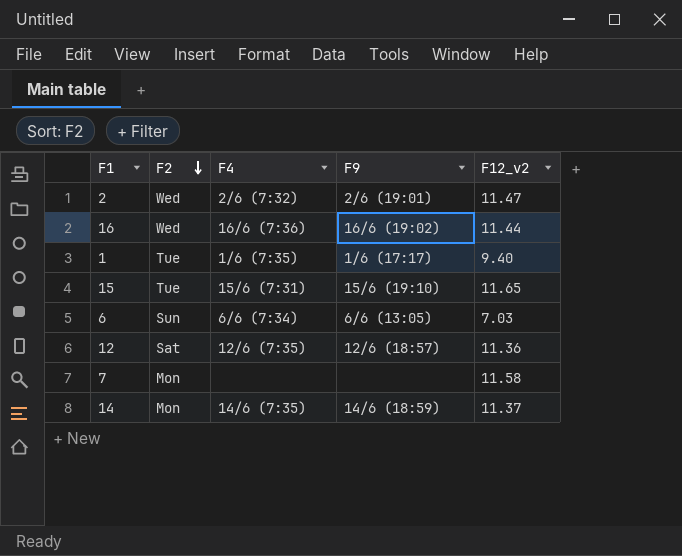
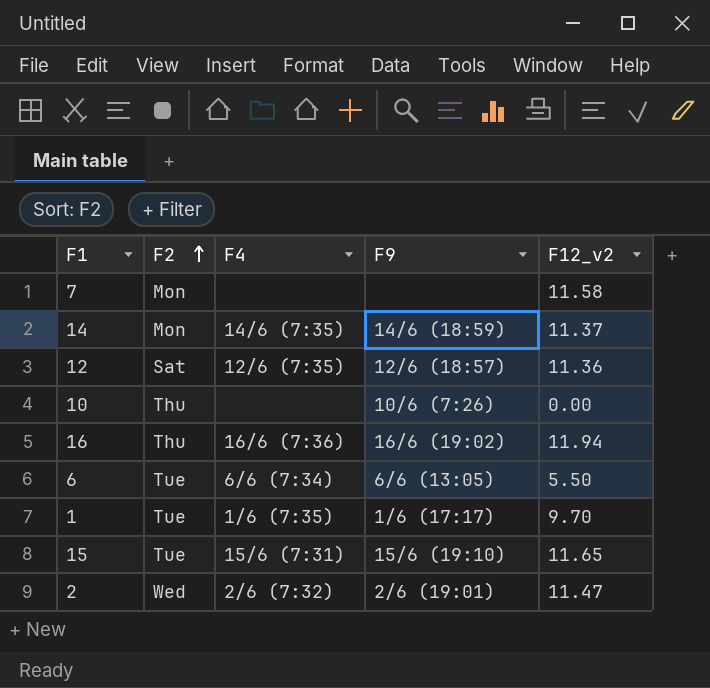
row order: F2 descending -> F2 ascending
row 10: none -> Thu | none | 10/6 (7:26) | 0.00
16 | F2: Wed -> Thu
16 | F12_v2: 11.44 -> 11.94
6 | F2: Sun -> Tue
6 | F12_v2: 7.03 -> 5.50
1 | F12_v2: 9.40 -> 9.70

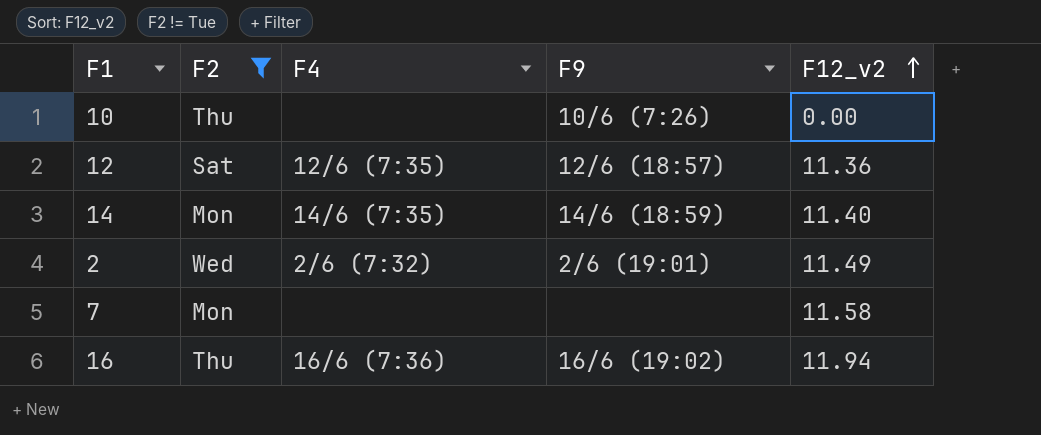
filter: none -> F2 != Tue
row order: F2 ascending -> F12_v2 ascending
14 | F12_v2: 11.37 -> 11.40
2 | F12_v2: 11.47 -> 11.49

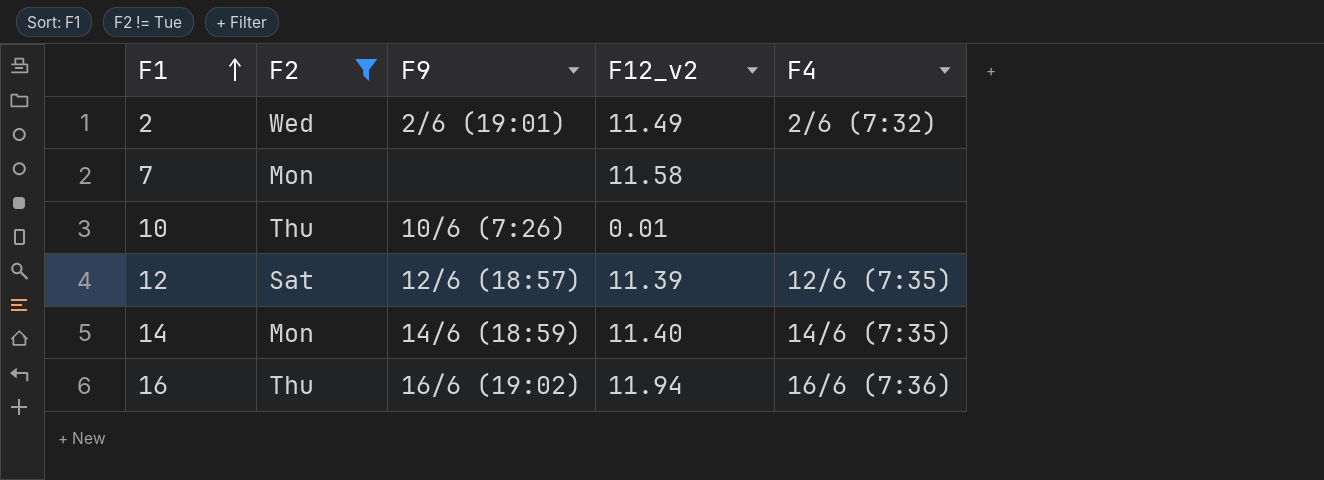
row order: F12_v2 ascending -> F1 ascending
column F4 | position: 3 -> 5
10 | F12_v2: 0.00 -> 0.01
12 | F12_v2: 11.36 -> 11.39

